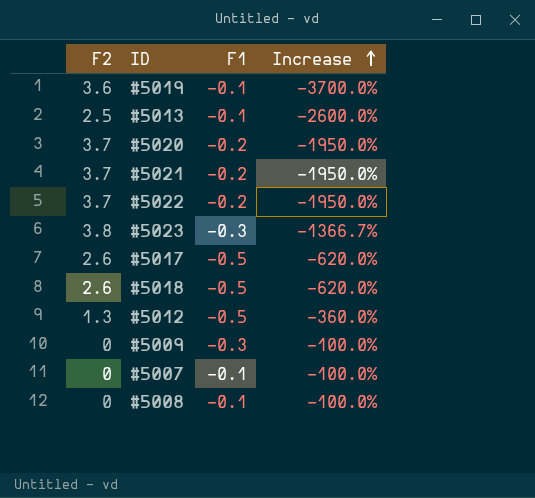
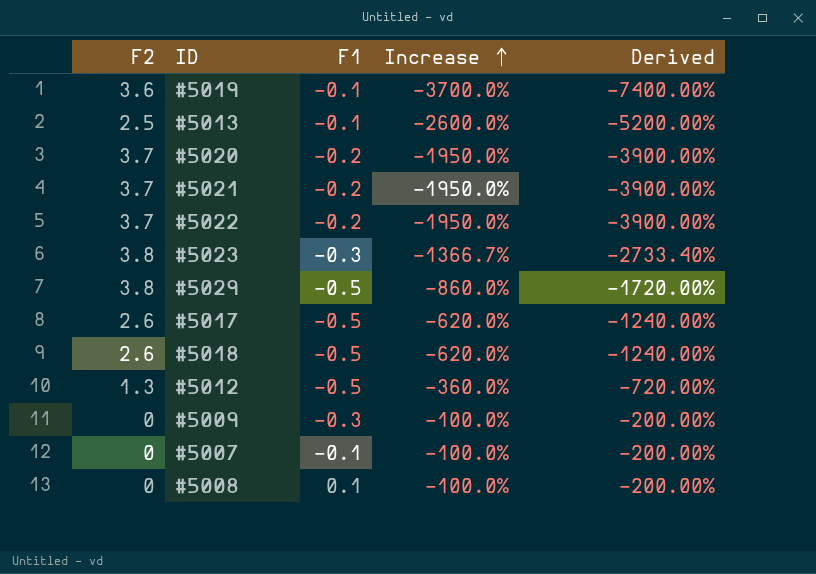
column Derived | formula: none -> [Increase] * 2
row #5029: none -> 3.8 | -0.5 | -860.0% | -1720.00%
#5008 | F1: -0.1 -> 0.1

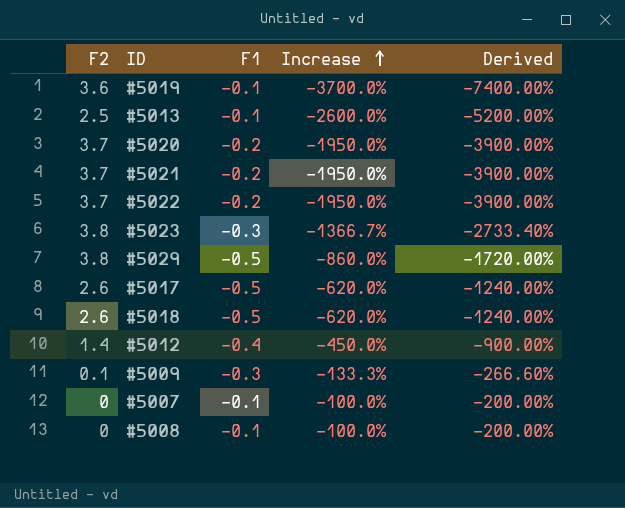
#5012 | F2: 1.3 -> 1.4
#5012 | F1: -0.5 -> -0.4
#5012 | Increase: -360.0% -> -450.0%
#5012 | Derived: -720.00% -> -900.00%
#5009 | F2: 0 -> 0.1
#5009 | Increase: -100.0% -> -133.3%
#5009 | Derived: -200.00% -> -266.60%
#5008 | F1: 0.1 -> -0.1

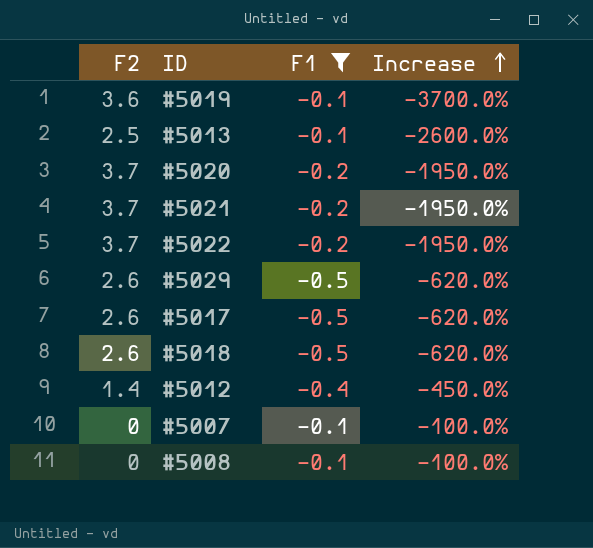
filter: none -> F1 != -0.3
column Derived | formula: [Increase] * 2 -> none
#5029 | F2: 3.8 -> 2.6
#5029 | Increase: -860.0% -> -620.0%

